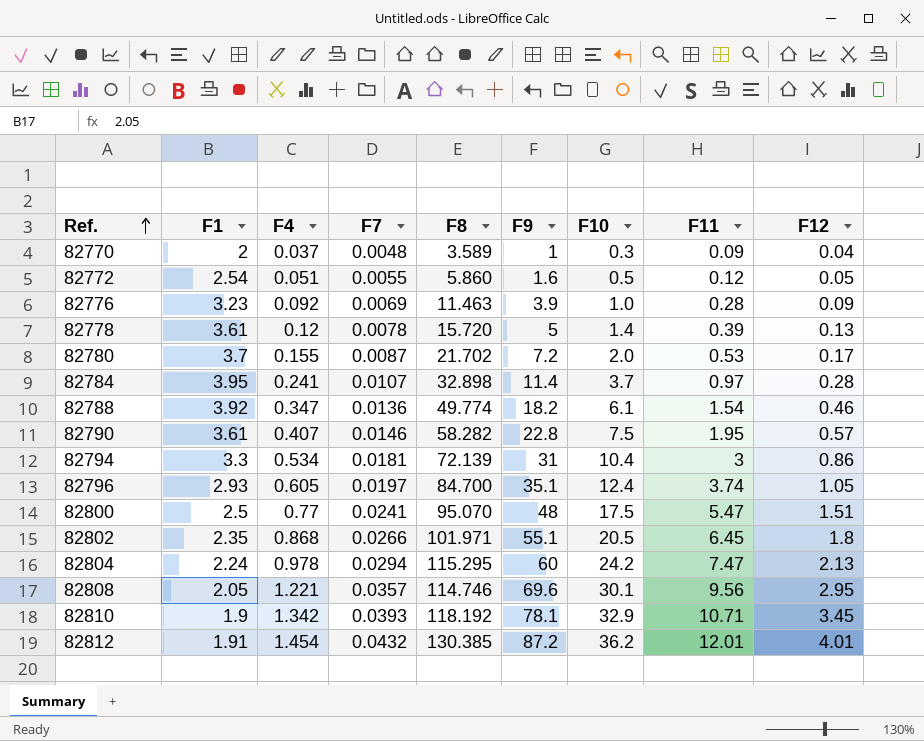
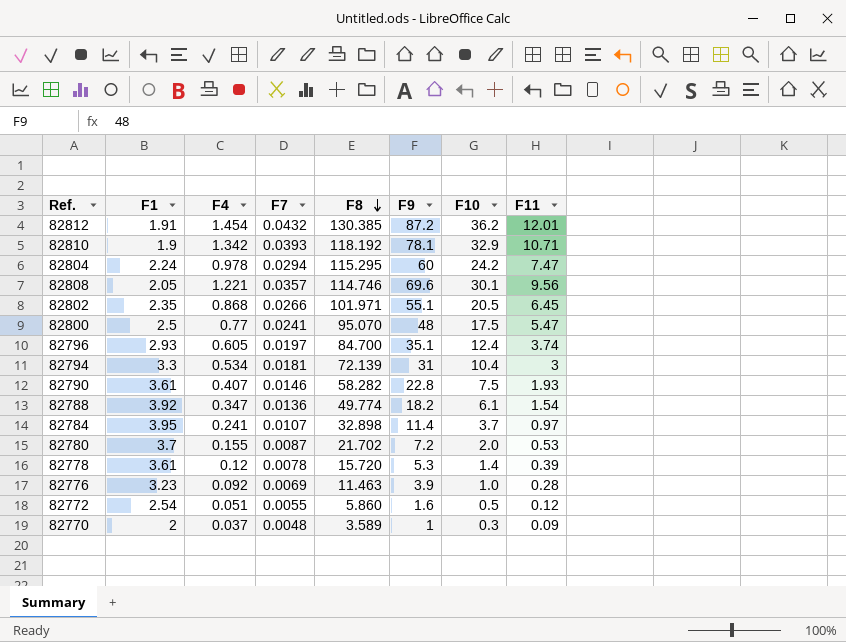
row order: Ref. ascending -> F8 descending
column F12 | position: 9 -> none
82790 | F11: 1.95 -> 1.93
82778 | F9: 5 -> 5.3

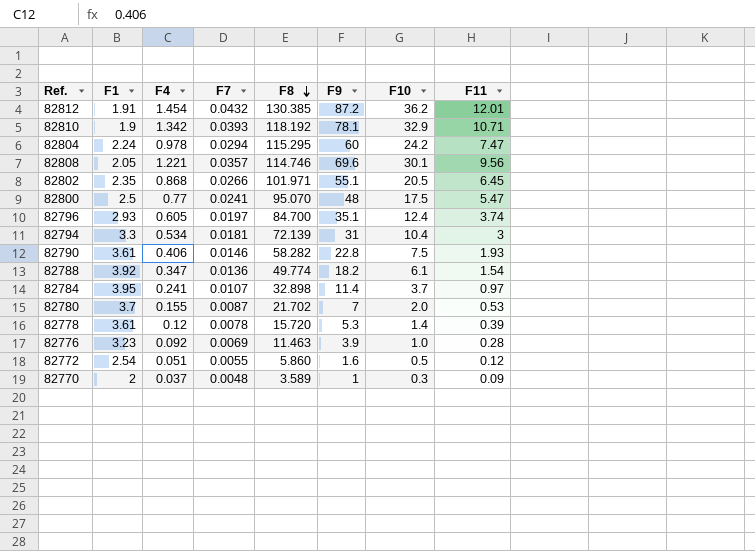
82790 | F4: 0.407 -> 0.406
82780 | F9: 7.2 -> 7

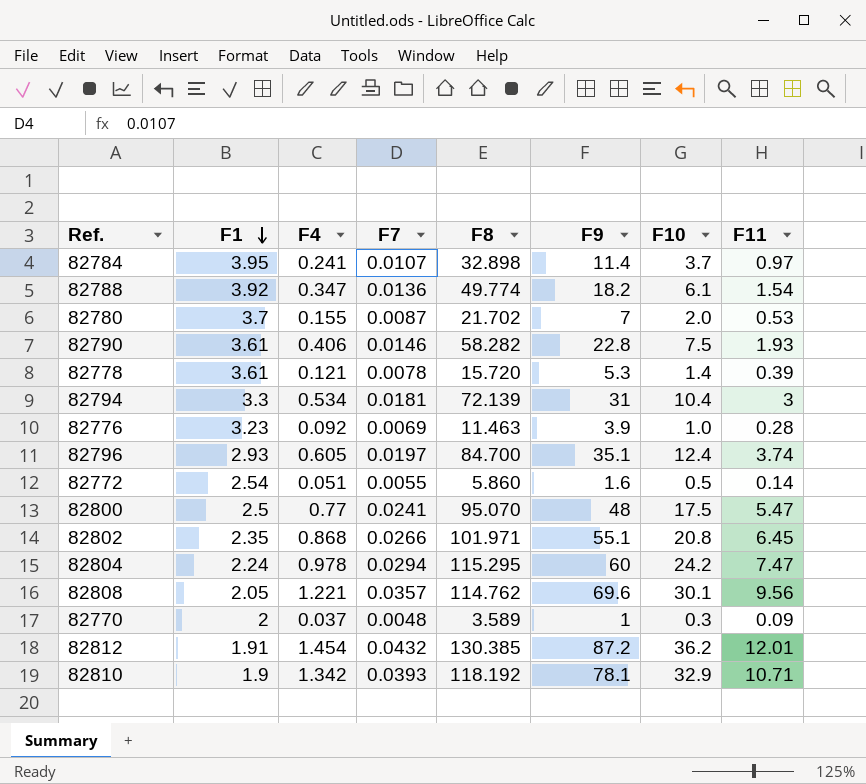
row order: F8 descending -> F1 descending
82778 | F4: 0.12 -> 0.121
82772 | F11: 0.12 -> 0.14
82802 | F10: 20.5 -> 20.8
82808 | F8: 114.746 -> 114.762

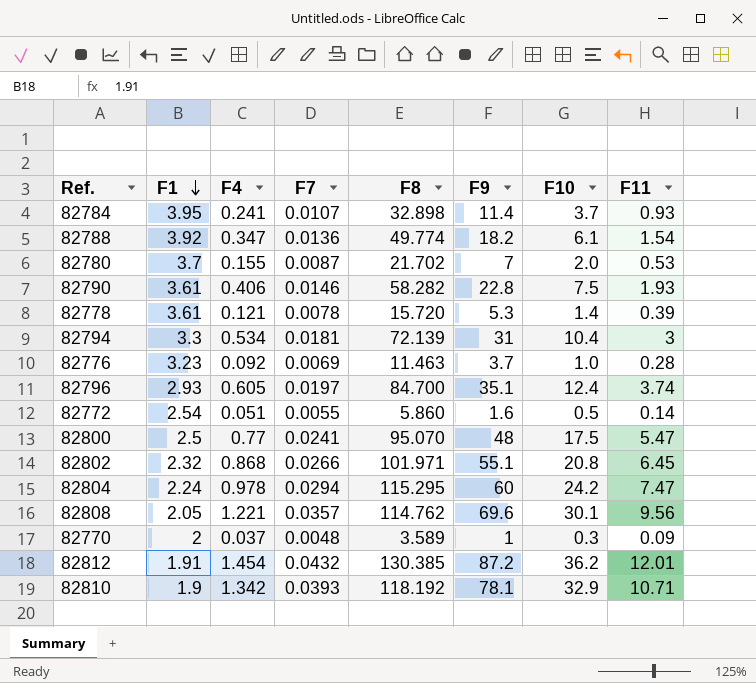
82784 | F11: 0.97 -> 0.93
82776 | F9: 3.9 -> 3.7
82802 | F1: 2.35 -> 2.32

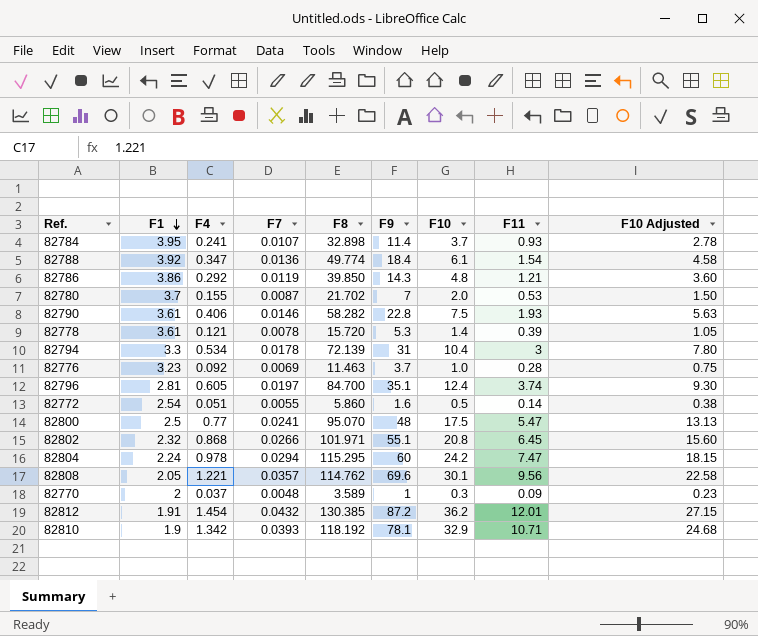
column F10 Adjusted | formula: none -> [F10] * 0.75
82788 | F9: 18.2 -> 18.4
row 82786: none -> 3.86 | 0.292 | 0.0119 | 39.850 | 14.3 | 4.8 | 1.21 | 3.60
82794 | F7: 0.0181 -> 0.0178
82796 | F1: 2.93 -> 2.81

